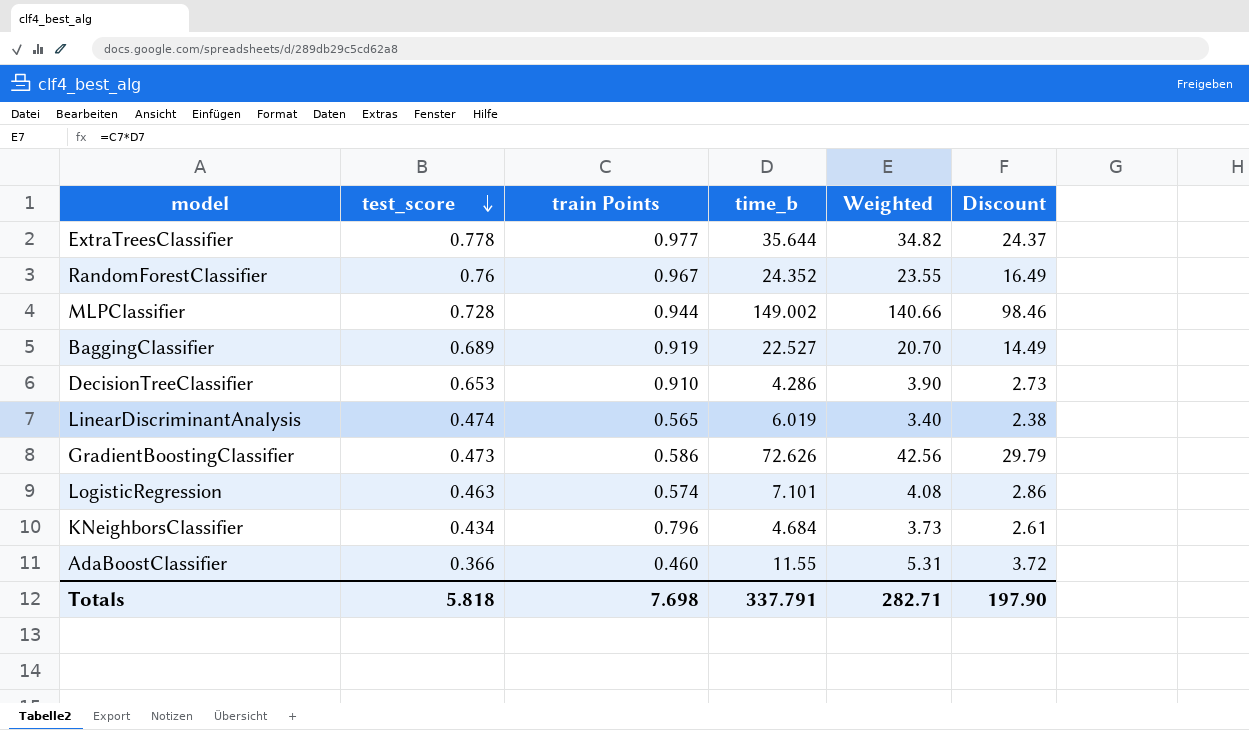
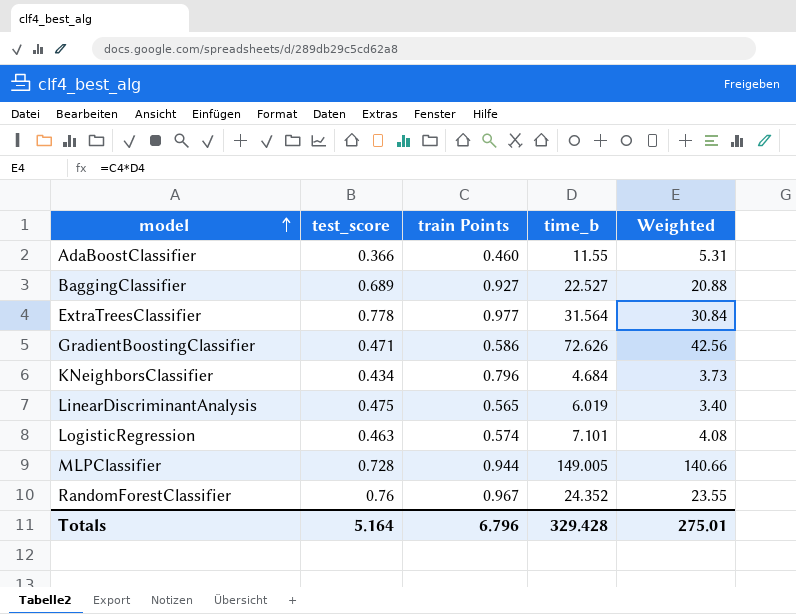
row order: test_score descending -> model ascending
column Discount | formula: [Weighted] * 0.7 -> none
row DecisionTreeClassifier: 0.653 | 0.910 | 4.286 | 3.90 | 2.73 -> none
BaggingClassifier | train Points: 0.919 -> 0.927
BaggingClassifier | Weighted: 20.70 -> 20.88
ExtraTreesClassifier | time_b: 35.644 -> 31.564
ExtraTreesClassifier | Weighted: 34.82 -> 30.84
GradientBoostingClassifier | test_score: 0.473 -> 0.471
LinearDiscriminantAnalysis | test_score: 0.474 -> 0.475
MLPClassifier | time_b: 149.002 -> 149.005
Totals | test_score: 5.818 -> 5.164
Totals | train Points: 7.698 -> 6.796
Totals | time_b: 337.791 -> 329.428
Totals | Weighted: 282.71 -> 275.01

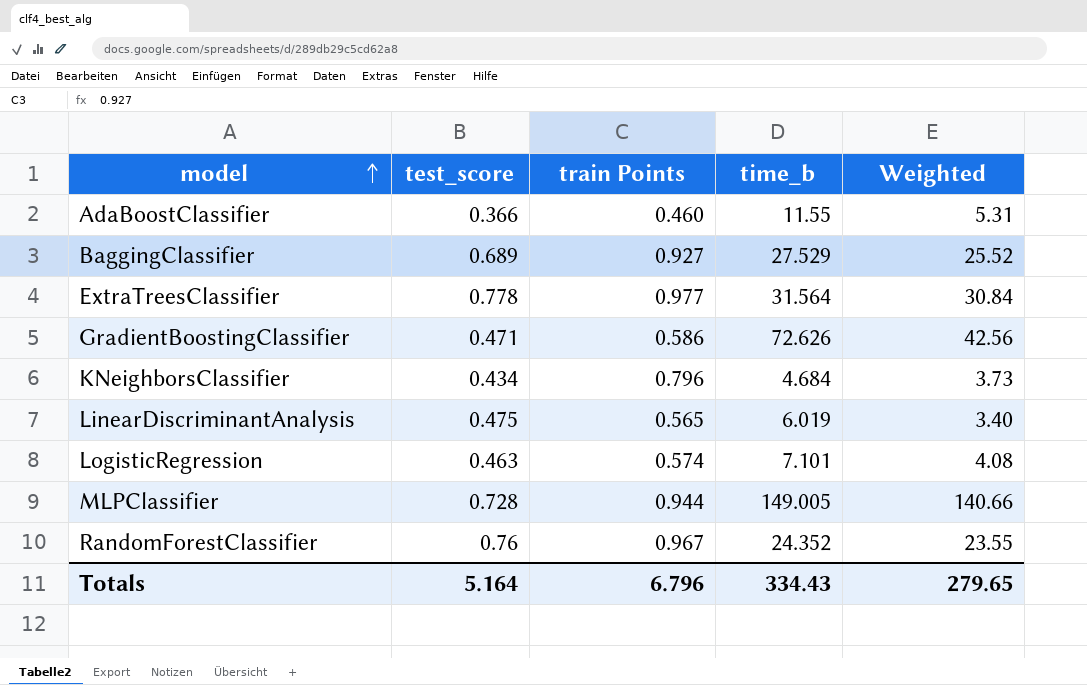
BaggingClassifier | time_b: 22.527 -> 27.529
BaggingClassifier | Weighted: 20.88 -> 25.52
Totals | time_b: 329.428 -> 334.43
Totals | Weighted: 275.01 -> 279.65

